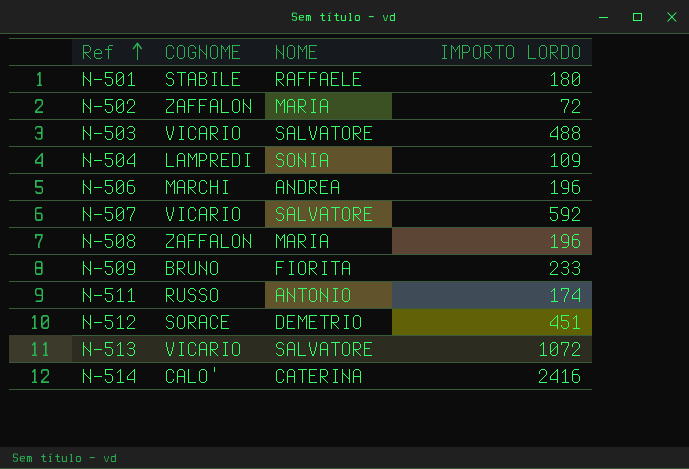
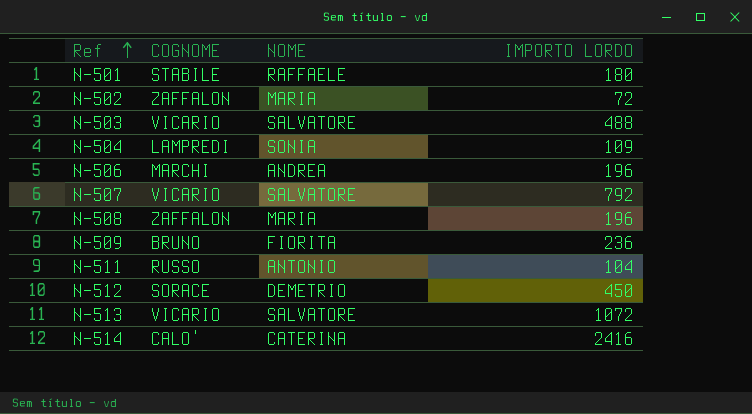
N-507 | IMPORTO LORDO: 592 -> 792
N-509 | IMPORTO LORDO: 233 -> 236
N-511 | IMPORTO LORDO: 174 -> 104
N-512 | IMPORTO LORDO: 451 -> 450

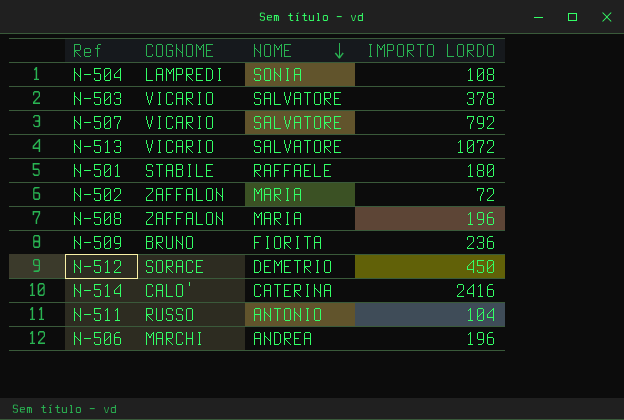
row order: Ref ascending -> NOME descending
N-504 | IMPORTO LORDO: 109 -> 108
N-503 | IMPORTO LORDO: 488 -> 378

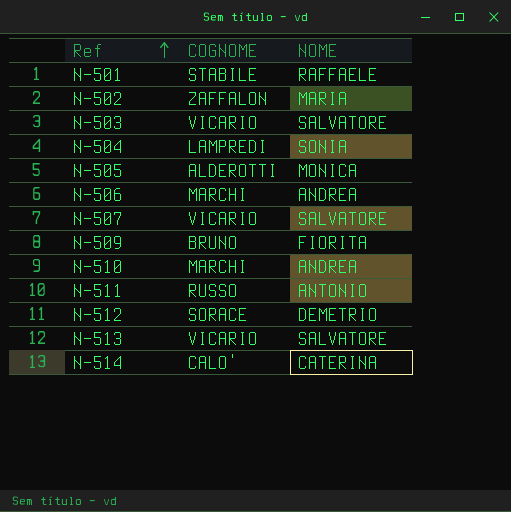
row order: NOME descending -> Ref ascending
column IMPORTO LORDO | position: 4 -> none
row N-508: ZAFFALON | MARIA | 196 -> none
row N-505: none -> ALDEROTTI | MONICA
row N-510: none -> MARCHI | ANDREA

